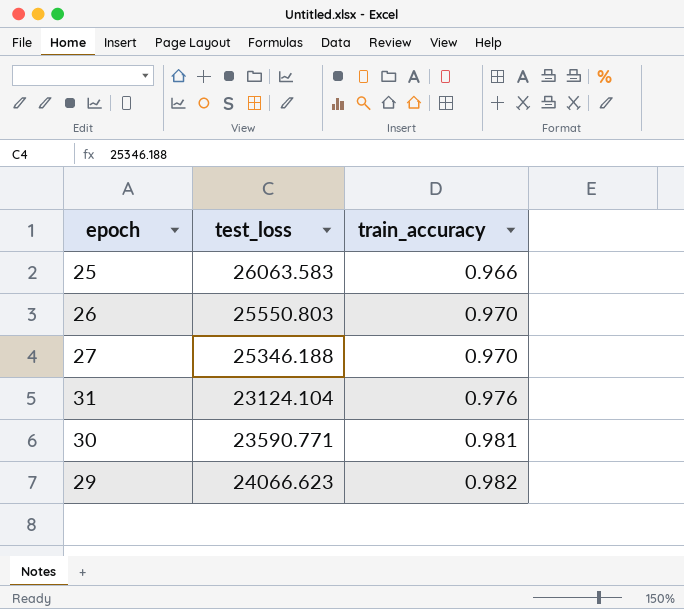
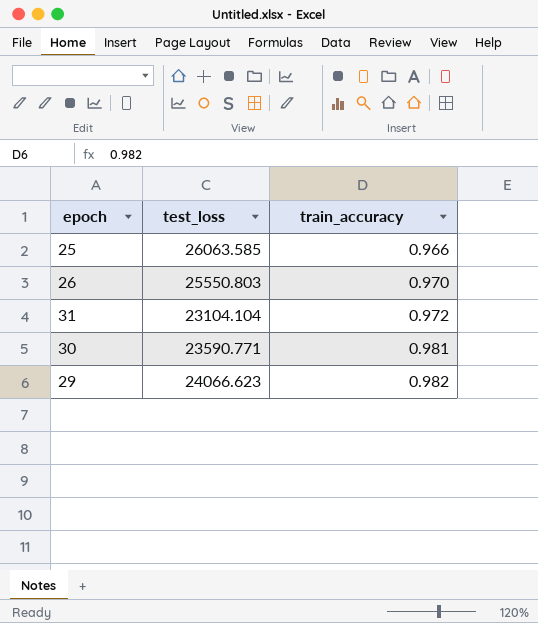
row 27: 25346.188 | 0.970 -> none
25 | test_loss: 26063.583 -> 26063.585
31 | test_loss: 23124.104 -> 23104.104
31 | train_accuracy: 0.976 -> 0.972

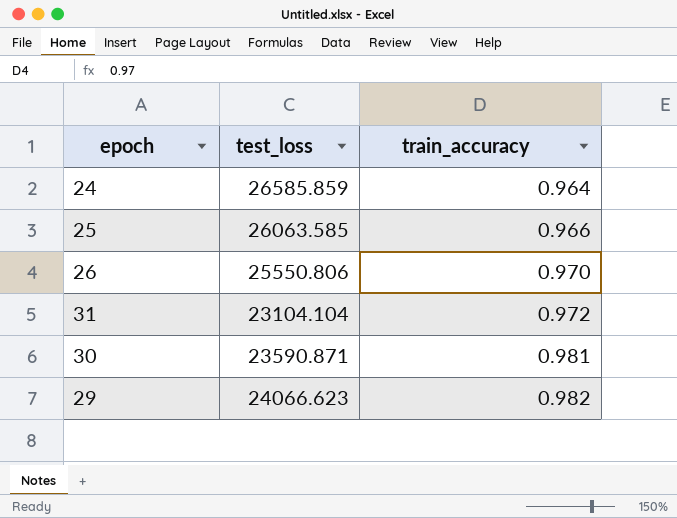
row 24: none -> 26585.859 | 0.964
26 | test_loss: 25550.803 -> 25550.806
30 | test_loss: 23590.771 -> 23590.871

